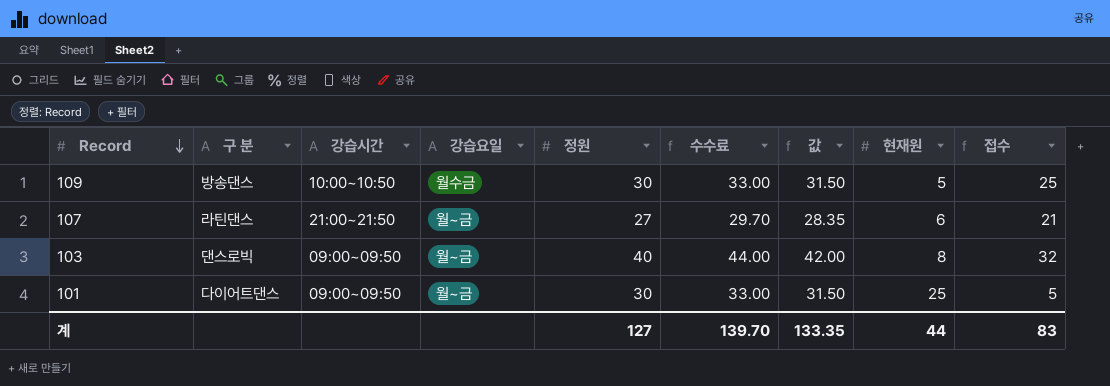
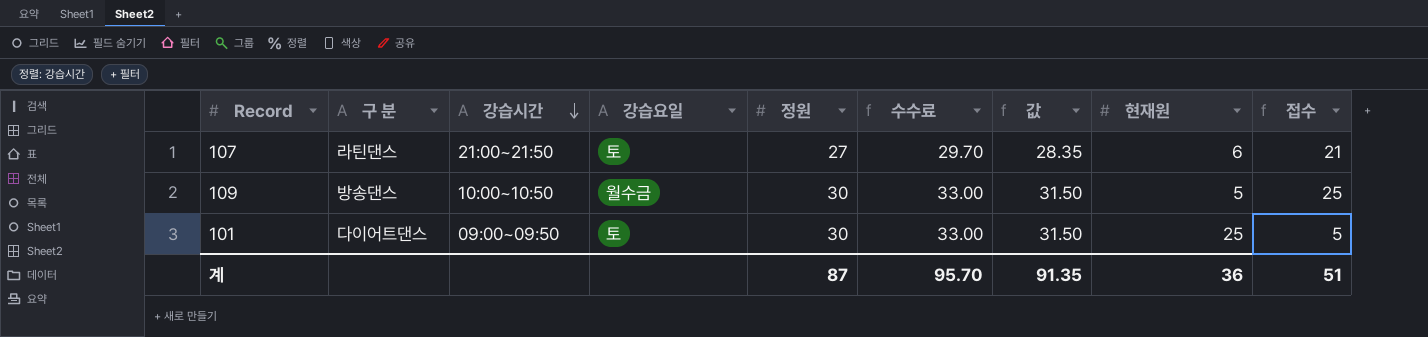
row order: Record descending -> 강습시간 descending
row 103: 댄스로빅 | 09:00~09:50 | 월~금 | 40 | 44.00 | 42.00 | 8 | 32 -> none
107 | 강습요일: 월~금 -> 토
101 | 강습요일: 월~금 -> 토
계 | 정원: 127 -> 87
계 | 수수료: 139.70 -> 95.70
계 | 값: 133.35 -> 91.35
계 | 현재원: 44 -> 36
계 | 접수: 83 -> 51

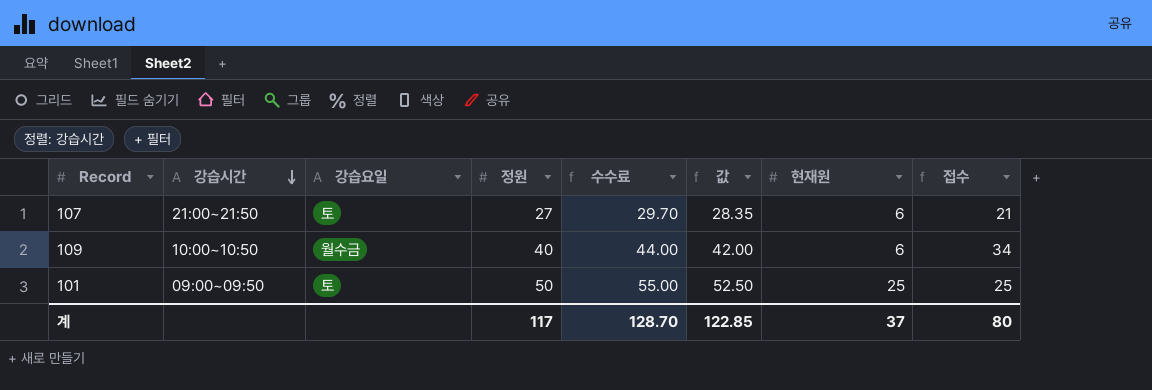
column 구 분 | position: 2 -> none
109 | 정원: 30 -> 40
109 | 수수료: 33.00 -> 44.00
109 | 값: 31.50 -> 42.00
109 | 현재원: 5 -> 6
109 | 접수: 25 -> 34
101 | 정원: 30 -> 50
101 | 수수료: 33.00 -> 55.00
101 | 값: 31.50 -> 52.50
101 | 접수: 5 -> 25
계 | 정원: 87 -> 117
계 | 수수료: 95.70 -> 128.70
계 | 값: 91.35 -> 122.85
계 | 현재원: 36 -> 37
계 | 접수: 51 -> 80

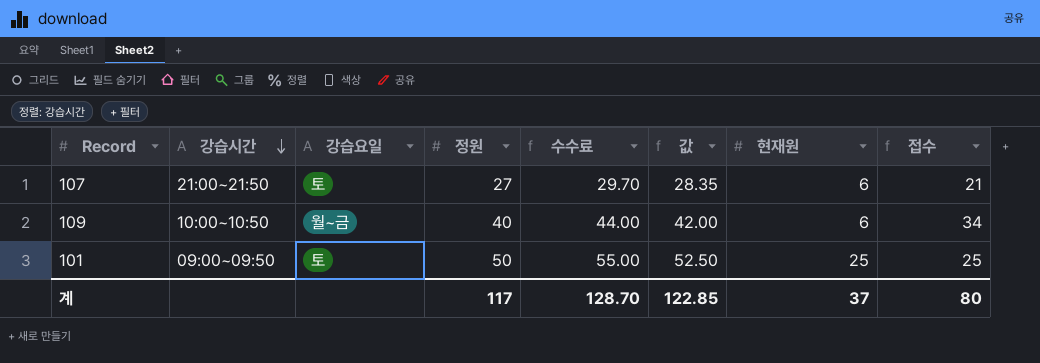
109 | 강습요일: 월수금 -> 월~금

